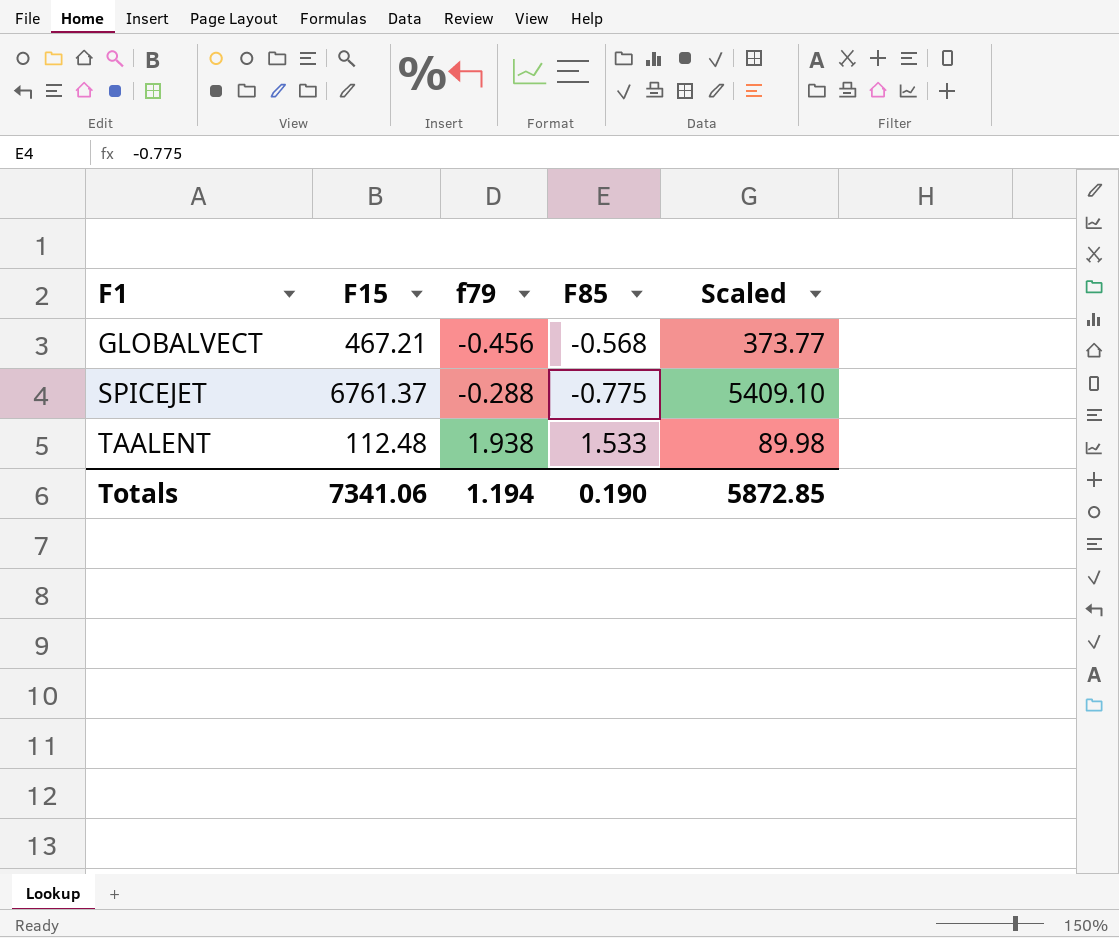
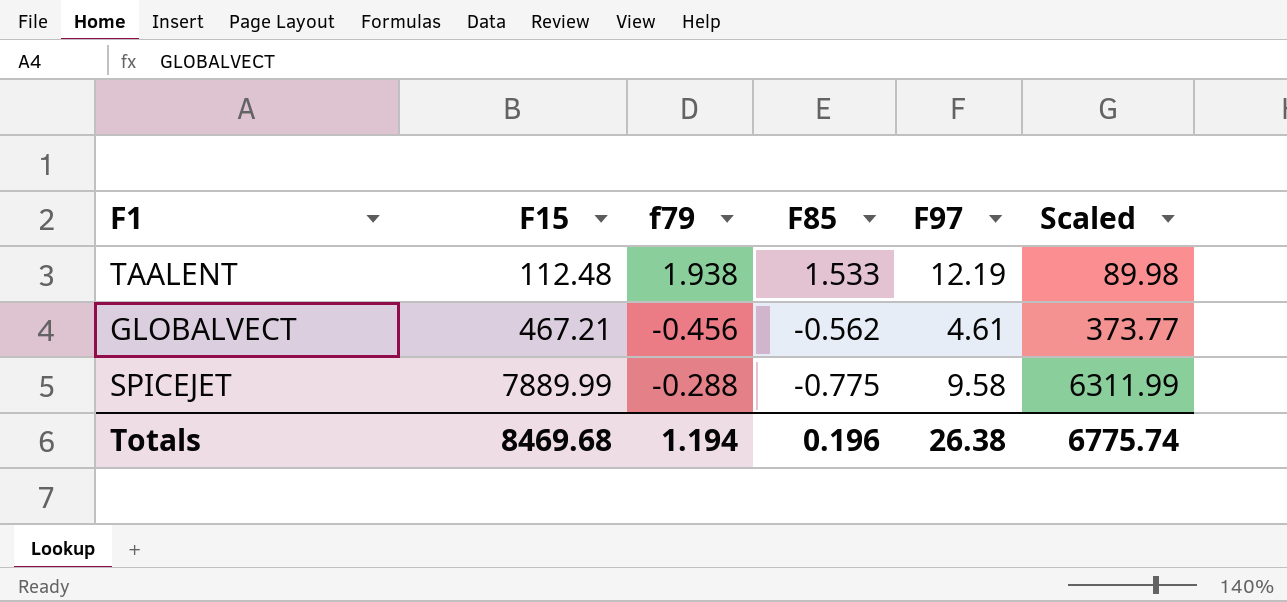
row order: F1 ascending -> F15 ascending
column F97 | position: none -> 5
GLOBALVECT | F85: -0.568 -> -0.562
SPICEJET | F15: 6761.37 -> 7889.99
SPICEJET | Scaled: 5409.10 -> 6311.99
Totals | F15: 7341.06 -> 8469.68
Totals | F85: 0.190 -> 0.196
Totals | Scaled: 5872.85 -> 6775.74

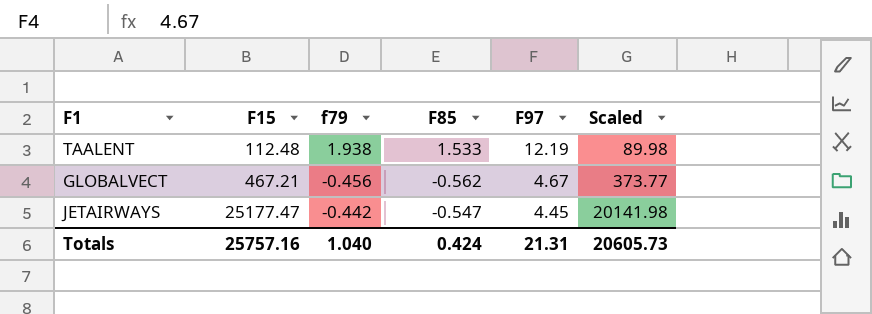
row SPICEJET: 7889.99 | -0.288 | -0.775 | 9.58 | 6311.99 -> none
GLOBALVECT | F97: 4.61 -> 4.67
row JETAIRWAYS: none -> 25177.47 | -0.442 | -0.547 | 4.45 | 20141.98
Totals | F15: 8469.68 -> 25757.16
Totals | f79: 1.194 -> 1.040
Totals | F85: 0.196 -> 0.424
Totals | F97: 26.38 -> 21.31
Totals | Scaled: 6775.74 -> 20605.73

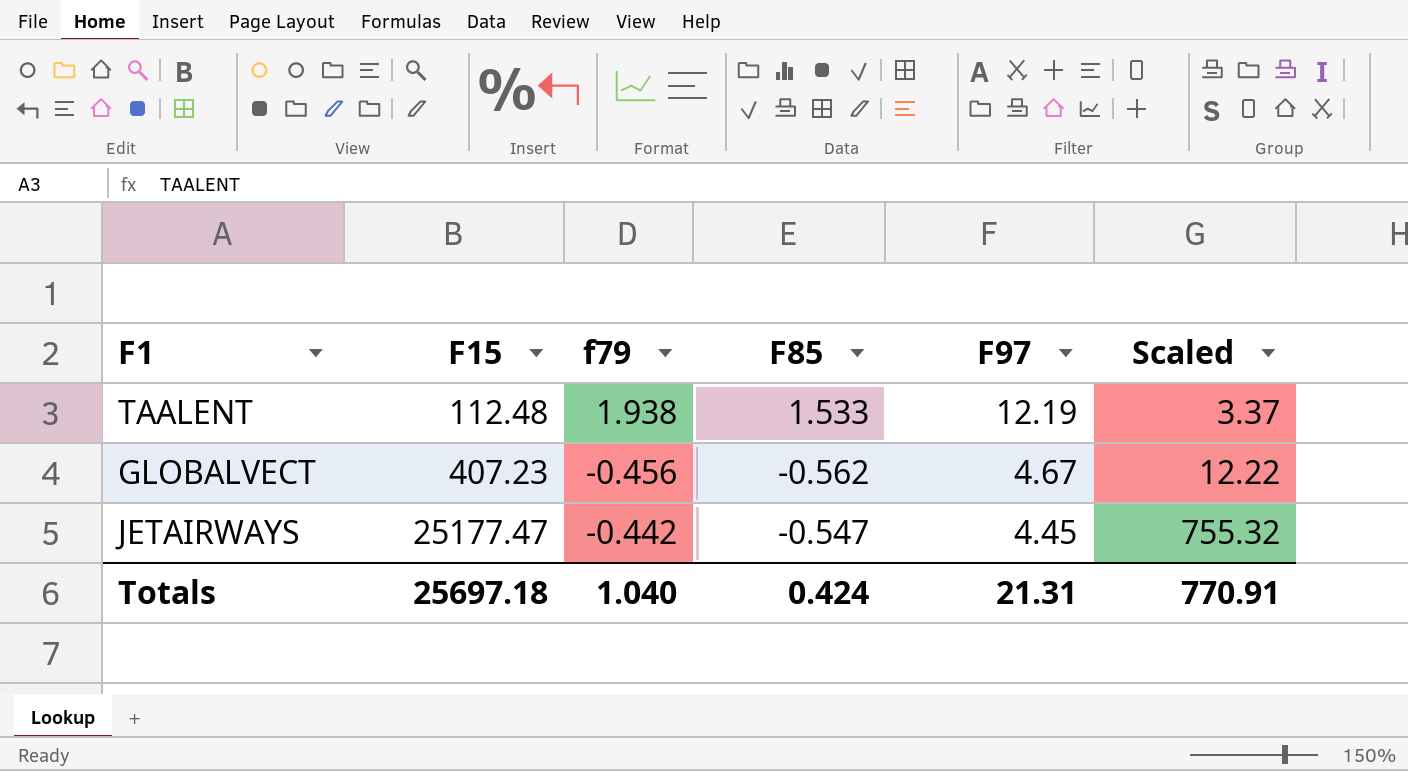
column Scaled | formula: [F15] * 0.8 -> [F15] * 0.03
GLOBALVECT | F15: 467.21 -> 407.23
Totals | F15: 25757.16 -> 25697.18
Totals | Scaled: 20605.73 -> 770.91

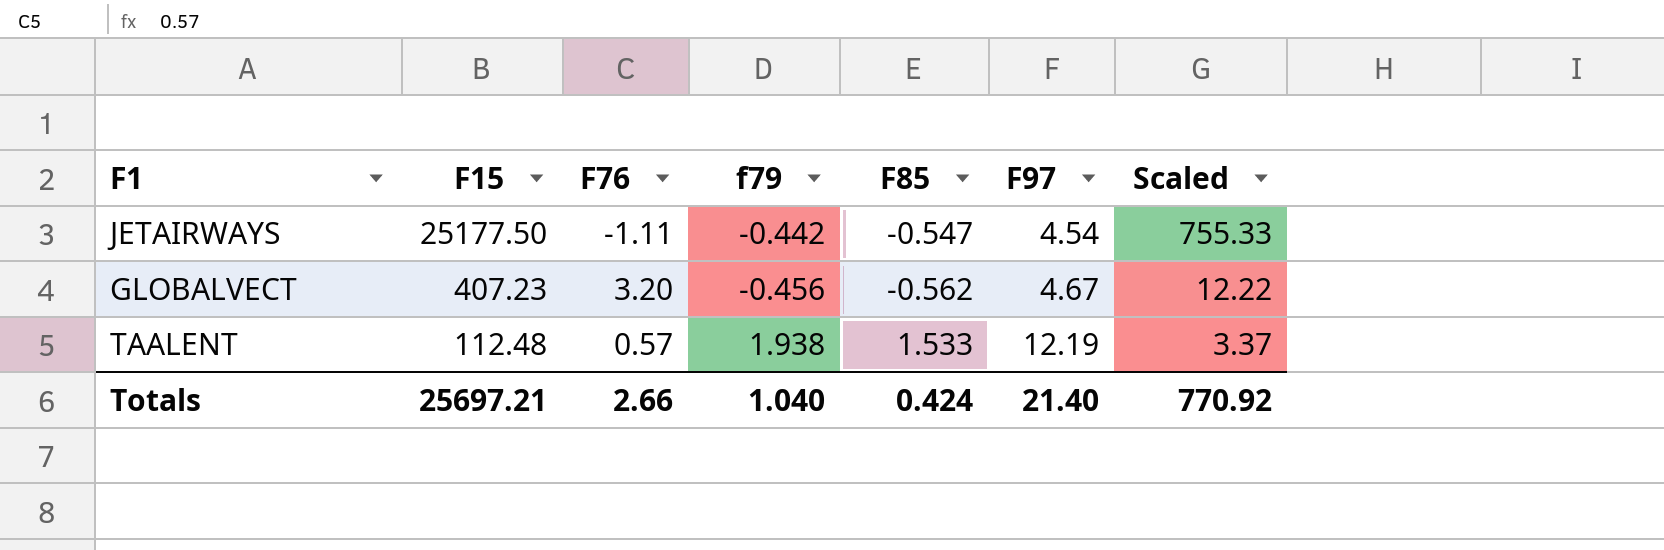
row order: F15 ascending -> F15 descending
column F76 | position: none -> 3
JETAIRWAYS | F15: 25177.47 -> 25177.50
JETAIRWAYS | F97: 4.45 -> 4.54
JETAIRWAYS | Scaled: 755.32 -> 755.33
Totals | F15: 25697.18 -> 25697.21
Totals | F97: 21.31 -> 21.40
Totals | Scaled: 770.91 -> 770.92

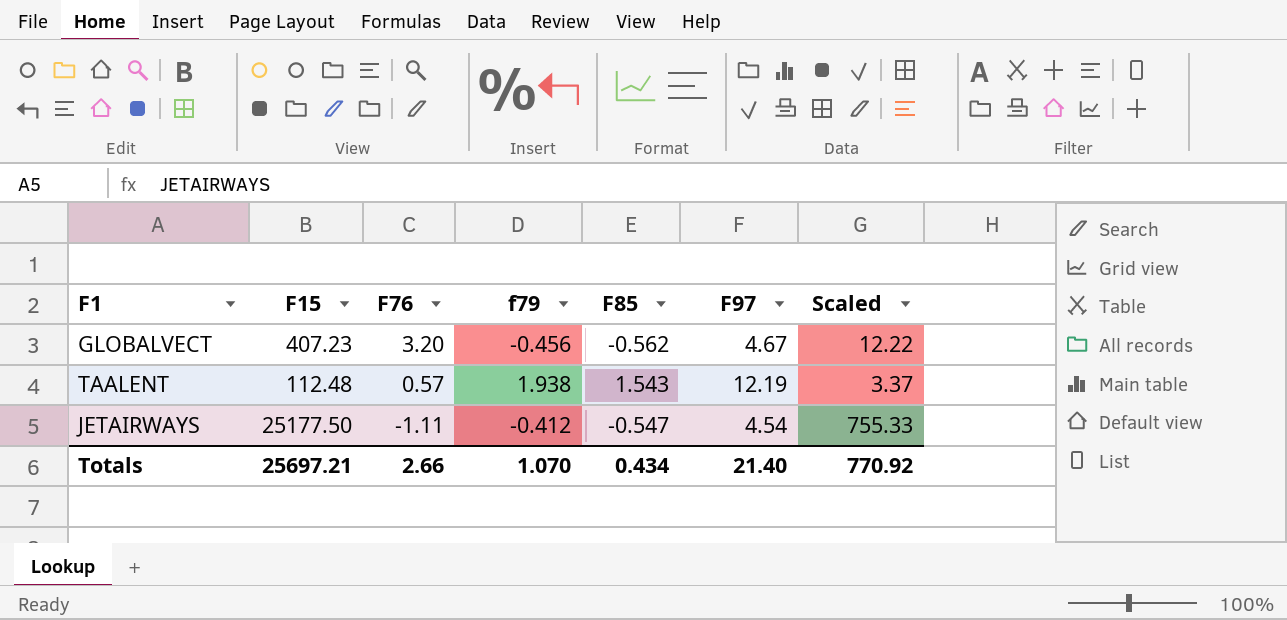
row order: F15 descending -> F76 descending
TAALENT | F85: 1.533 -> 1.543
JETAIRWAYS | f79: -0.442 -> -0.412
Totals | f79: 1.040 -> 1.070
Totals | F85: 0.424 -> 0.434

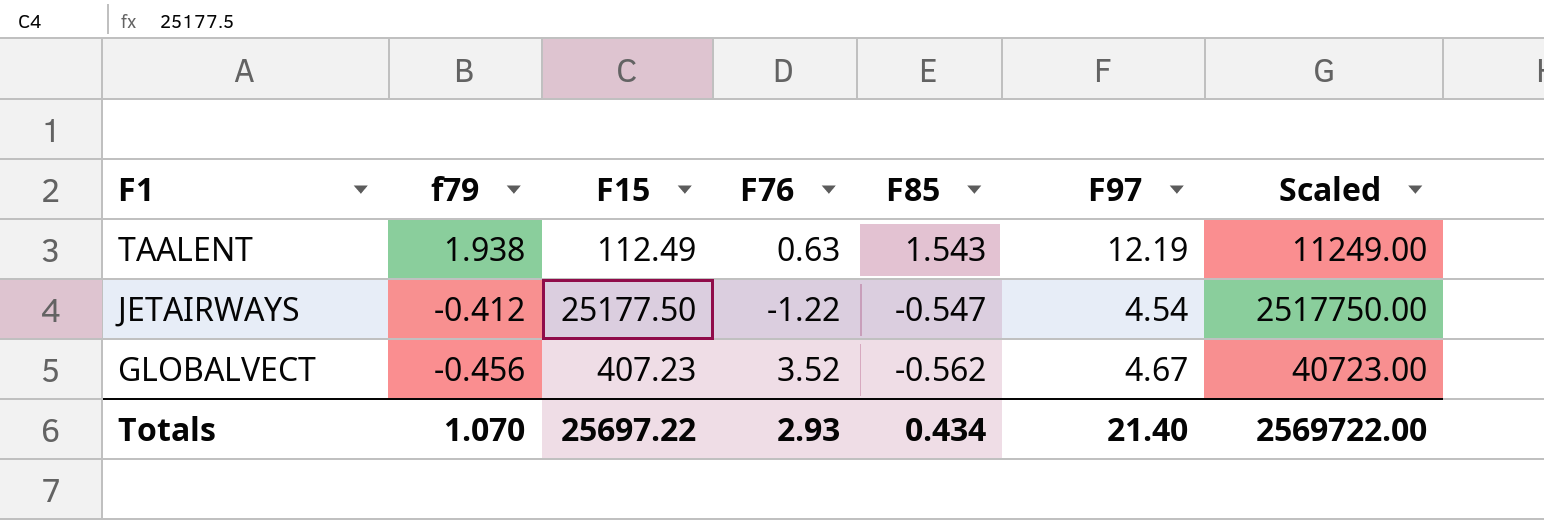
row order: F76 descending -> F1 descending
column f79 | position: 4 -> 2
column Scaled | formula: [F15] * 0.03 -> [F15] * 100
TAALENT | F15: 112.48 -> 112.49
TAALENT | F76: 0.57 -> 0.63
JETAIRWAYS | F76: -1.11 -> -1.22
GLOBALVECT | F76: 3.20 -> 3.52
Totals | F15: 25697.21 -> 25697.22
Totals | F76: 2.66 -> 2.93
Totals | Scaled: 770.92 -> 2569722.00

